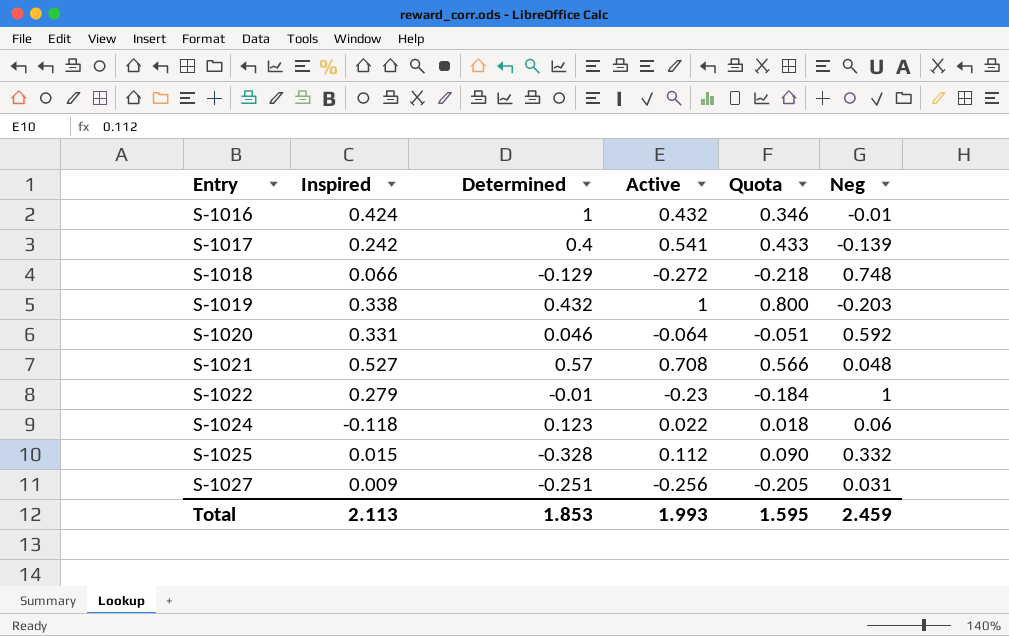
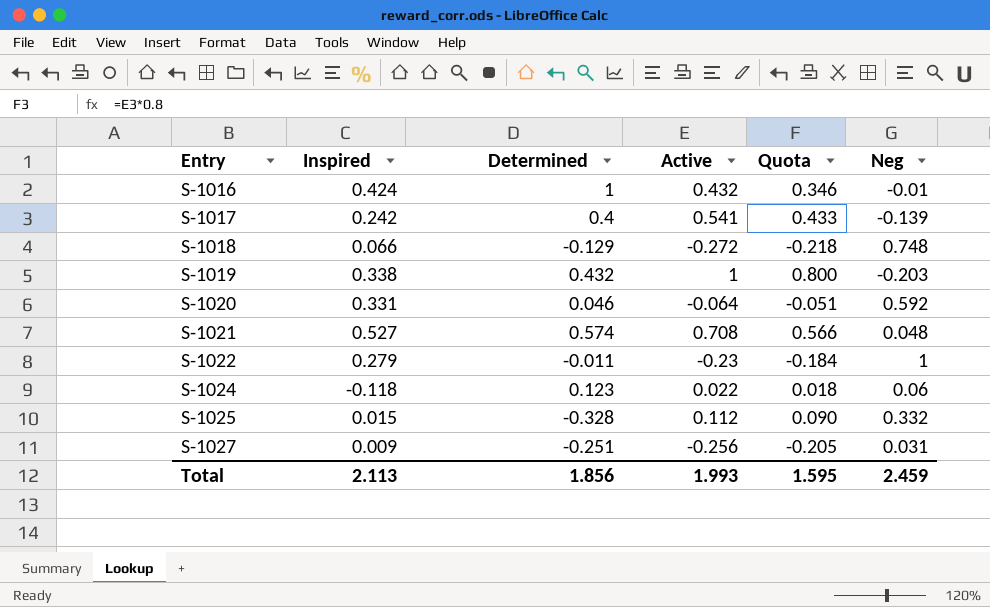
S-1021 | Determined: 0.57 -> 0.574
S-1022 | Determined: -0.01 -> -0.011
Total | Determined: 1.853 -> 1.856

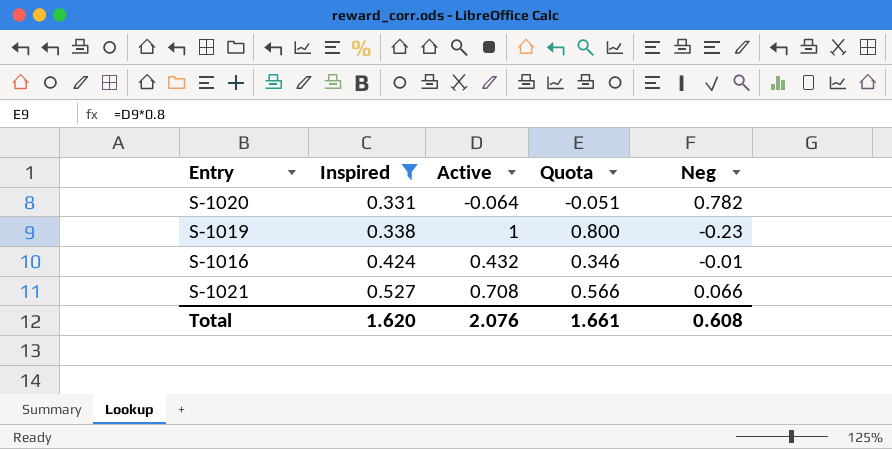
filter: none -> Inspired >= 0.331
row order: Entry ascending -> Inspired ascending
column Determined | position: 3 -> none
S-1020 | Neg: 0.592 -> 0.782
S-1019 | Neg: -0.203 -> -0.23
S-1021 | Neg: 0.048 -> 0.066
Total | Inspired: 2.113 -> 1.620
Total | Active: 1.993 -> 2.076
Total | Quota: 1.595 -> 1.661
Total | Neg: 2.459 -> 0.608

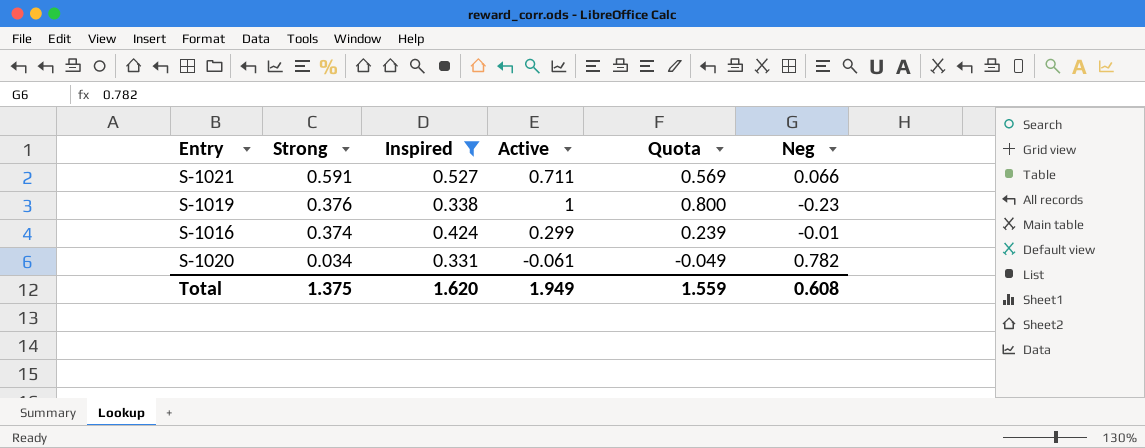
row order: Inspired ascending -> Strong descending
column Strong | position: none -> 2
S-1021 | Active: 0.708 -> 0.711
S-1021 | Quota: 0.566 -> 0.569
S-1016 | Active: 0.432 -> 0.299
S-1016 | Quota: 0.346 -> 0.239
S-1020 | Active: -0.064 -> -0.061
S-1020 | Quota: -0.051 -> -0.049
Total | Active: 2.076 -> 1.949
Total | Quota: 1.661 -> 1.559

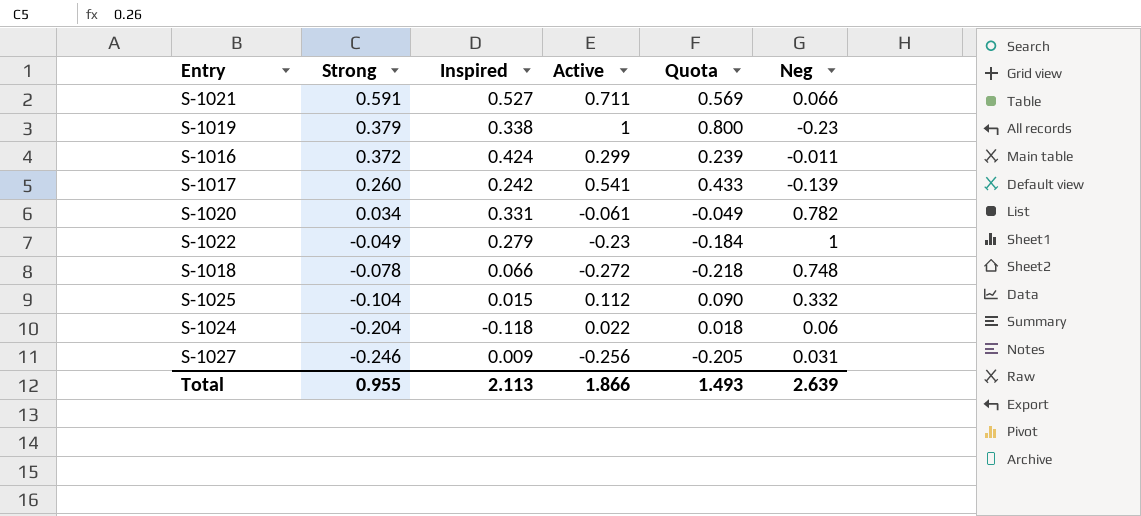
filter: Inspired >= 0.331 -> none
S-1019 | Strong: 0.376 -> 0.379
S-1016 | Strong: 0.374 -> 0.372
S-1016 | Neg: -0.01 -> -0.011
Total | Strong: 1.375 -> 0.955
Total | Inspired: 1.620 -> 2.113
Total | Active: 1.949 -> 1.866
Total | Quota: 1.559 -> 1.493
Total | Neg: 0.608 -> 2.639

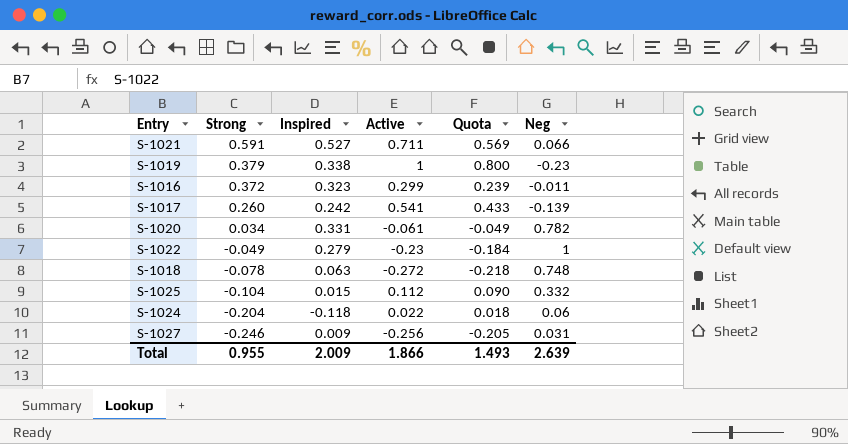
S-1016 | Inspired: 0.424 -> 0.323
S-1018 | Inspired: 0.066 -> 0.063
Total | Inspired: 2.113 -> 2.009

